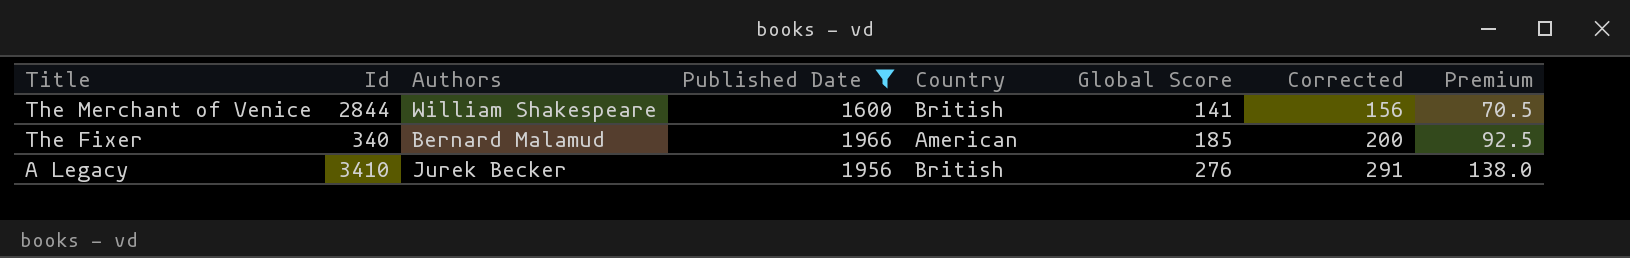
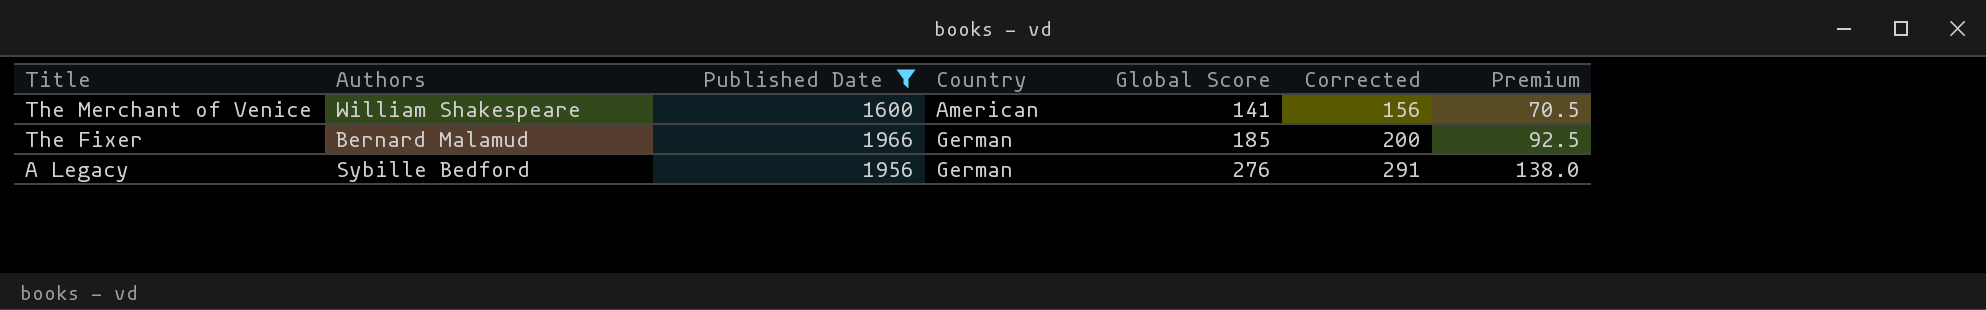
column Id | position: 2 -> none
The Merchant of Venice | Country: British -> American
The Fixer | Country: American -> German
A Legacy | Authors: Jurek Becker -> Sybille Bedford
A Legacy | Country: British -> German

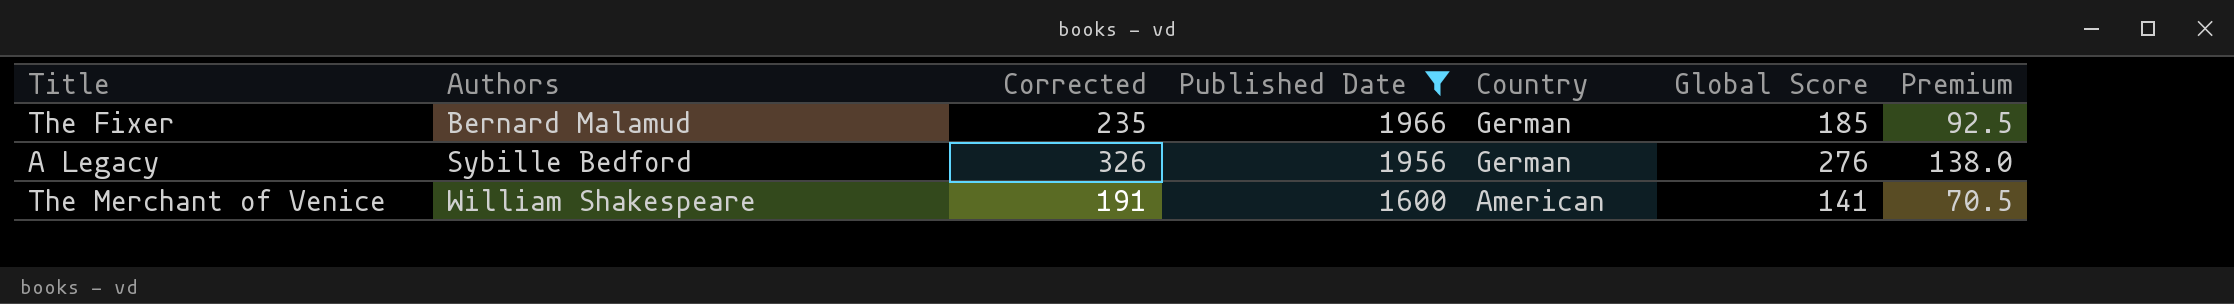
row order: Title descending -> Authors ascending
column Corrected | formula: [Global Score] + 15 -> [Global Score] + 50
column Corrected | position: 6 -> 3

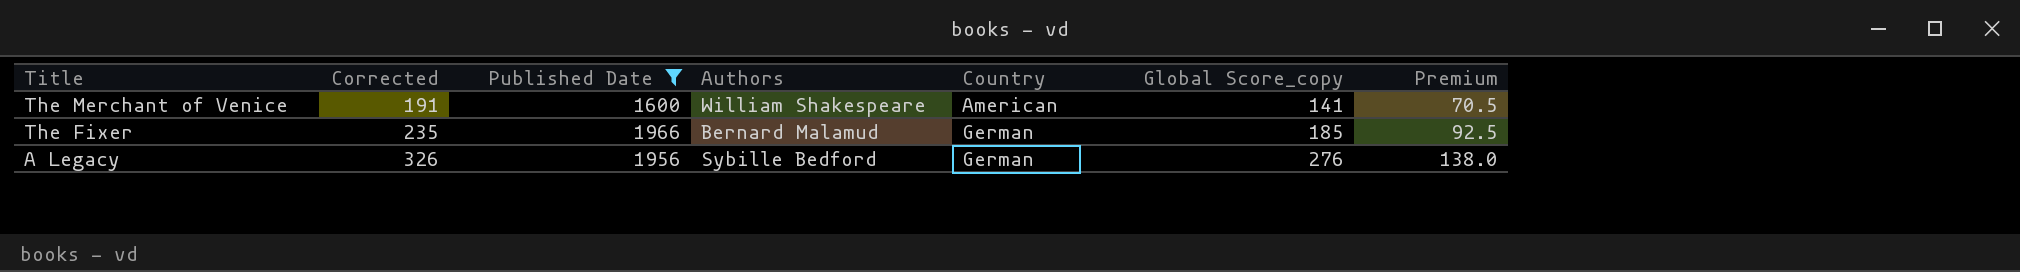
row order: Authors ascending -> Title descending
column Authors | position: 2 -> 4
column name: Global Score -> Global Score_copy

